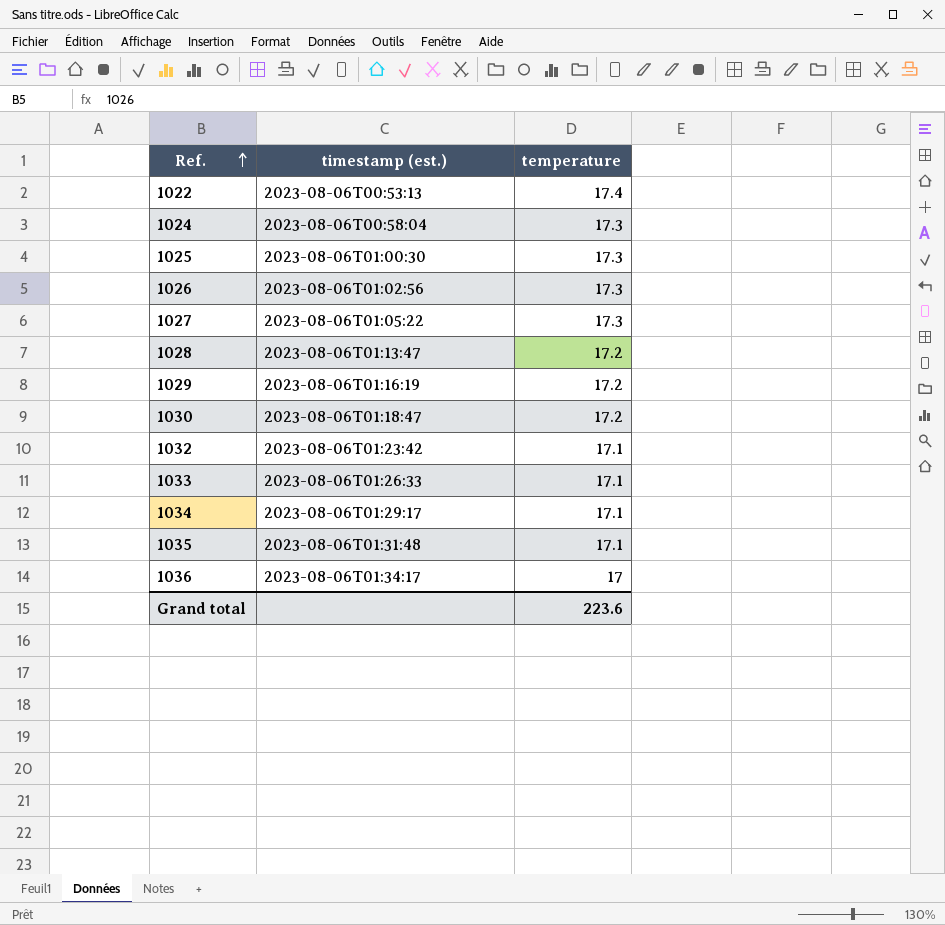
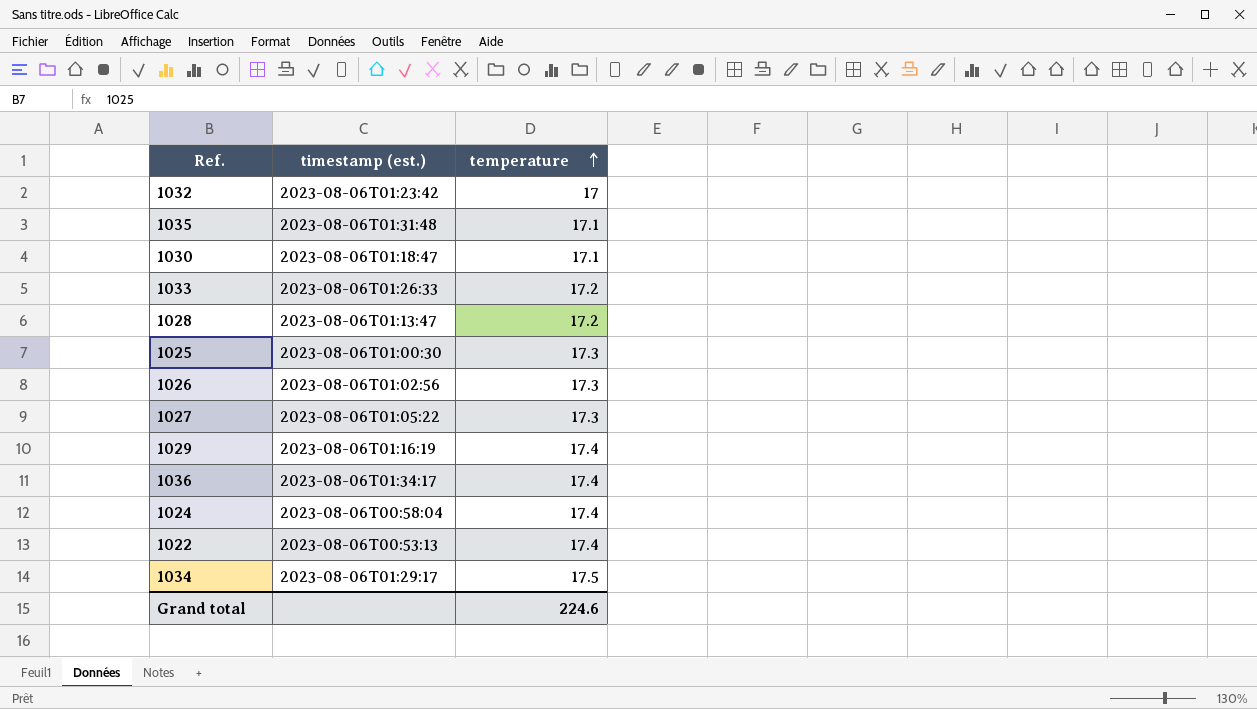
row order: Ref. ascending -> temperature ascending
1032 | temperature: 17.1 -> 17
1030 | temperature: 17.2 -> 17.1
1033 | temperature: 17.1 -> 17.2
1029 | temperature: 17.2 -> 17.4
1036 | temperature: 17 -> 17.4
1024 | temperature: 17.3 -> 17.4
1034 | temperature: 17.1 -> 17.5
Grand total | temperature: 223.6 -> 224.6

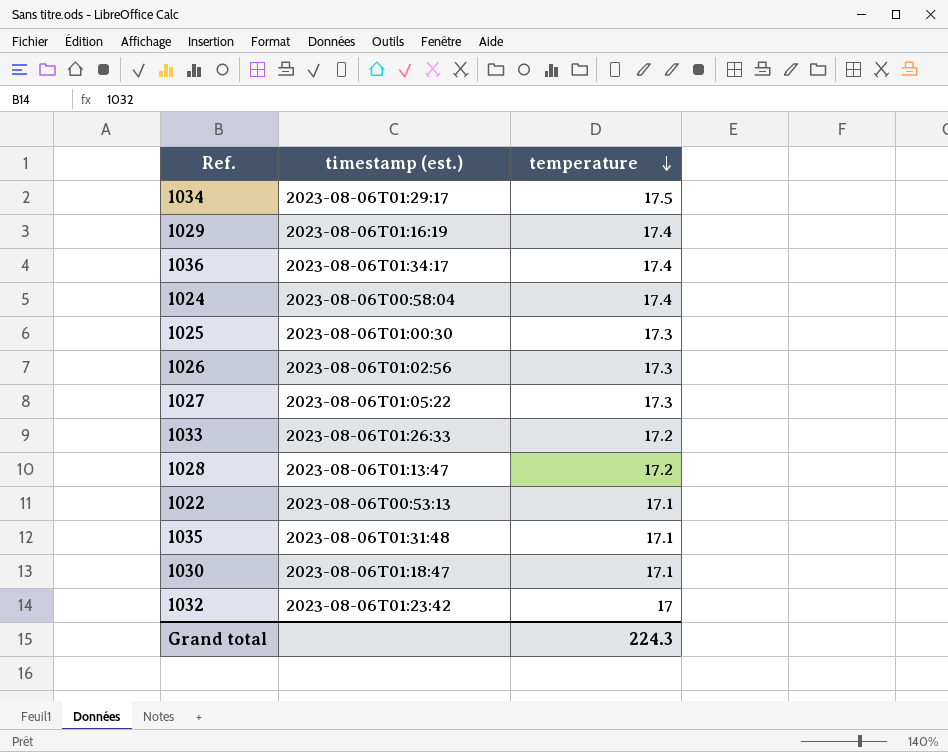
row order: temperature ascending -> temperature descending
1022 | temperature: 17.4 -> 17.1
Grand total | temperature: 224.6 -> 224.3

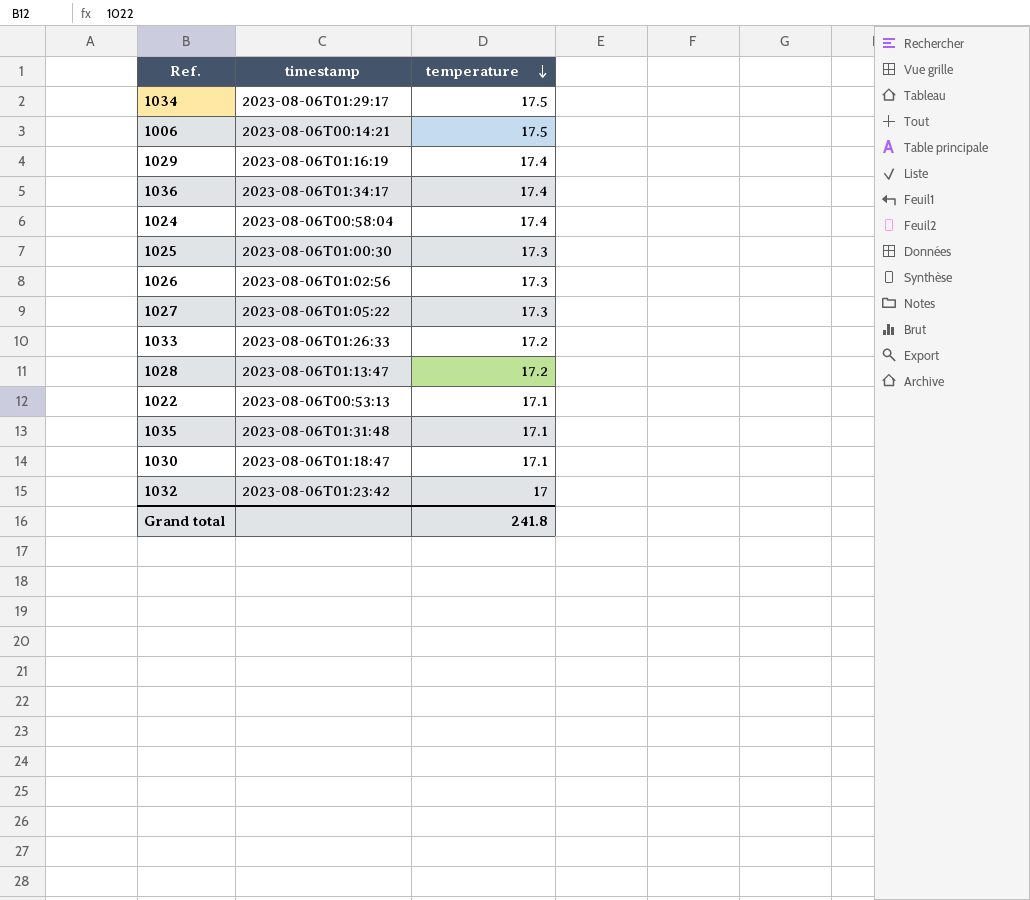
column name: timestamp (est.) -> timestamp
row 1006: none -> 2023-08-06T00:14:21 | 17.5
Grand total | temperature: 224.3 -> 241.8

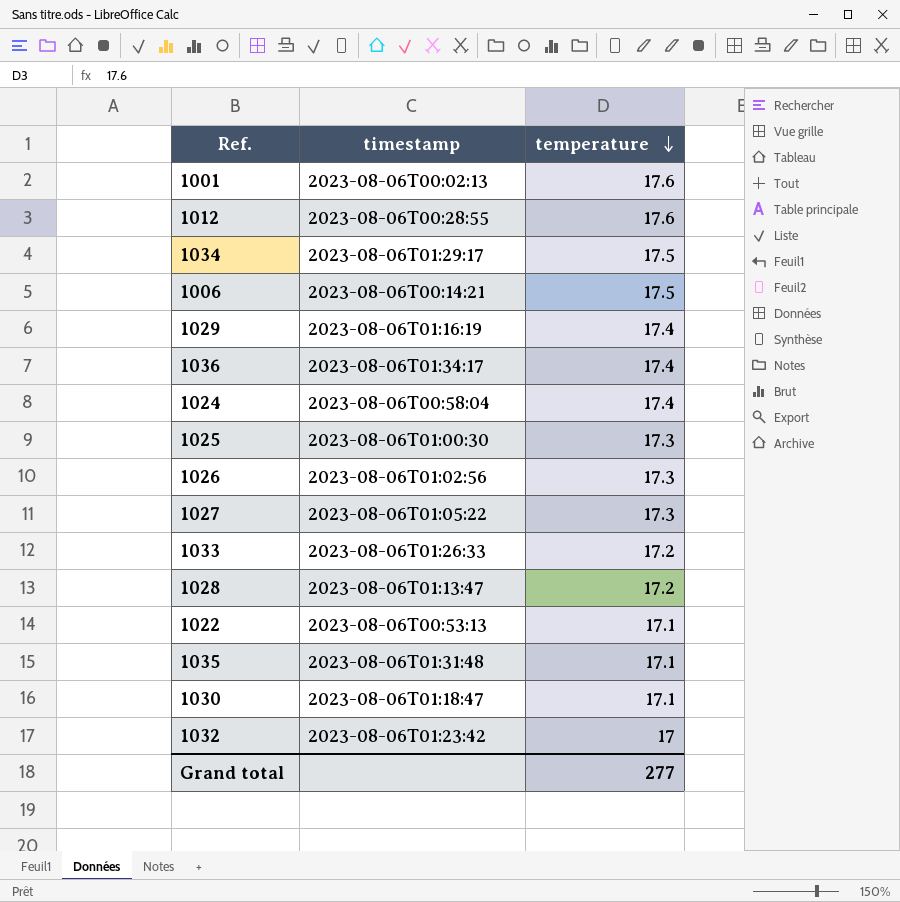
row 1001: none -> 2023-08-06T00:02:13 | 17.6
row 1012: none -> 2023-08-06T00:28:55 | 17.6
Grand total | temperature: 241.8 -> 277

